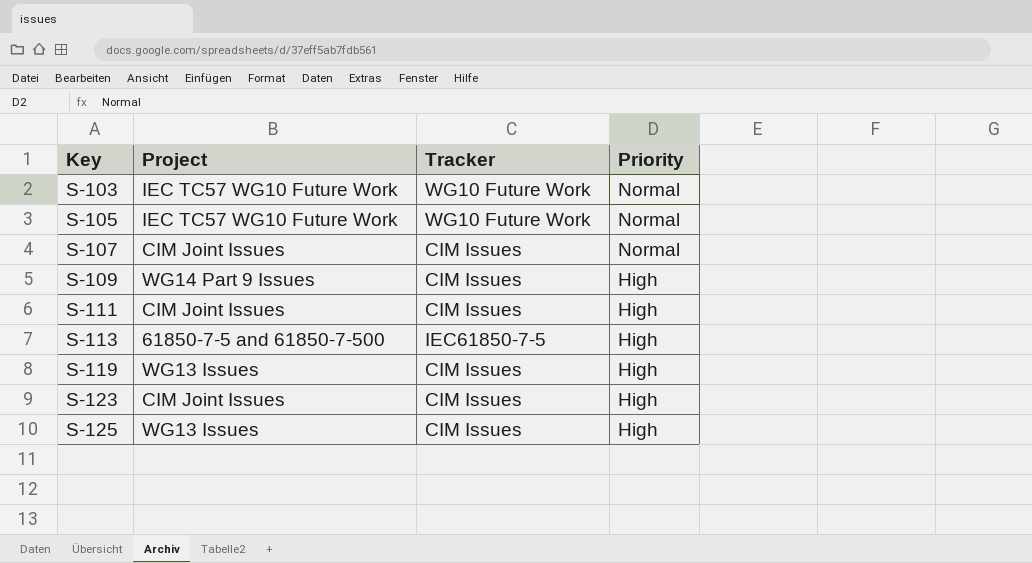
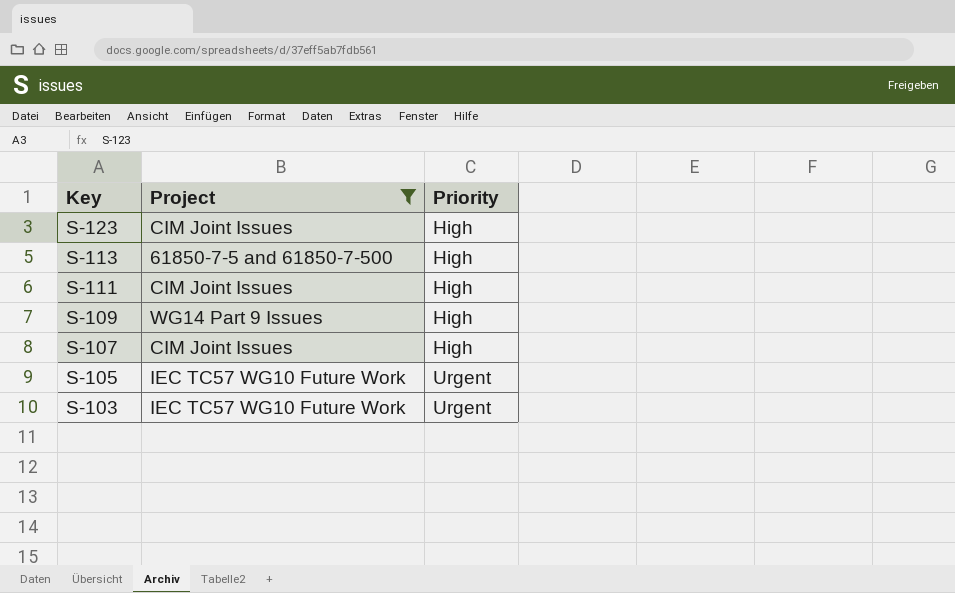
filter: none -> Project != WG13 Issues
row order: Key ascending -> Key descending
column Tracker | position: 3 -> none
S-107 | Priority: Normal -> High
S-105 | Priority: Normal -> Urgent
S-103 | Priority: Normal -> Urgent

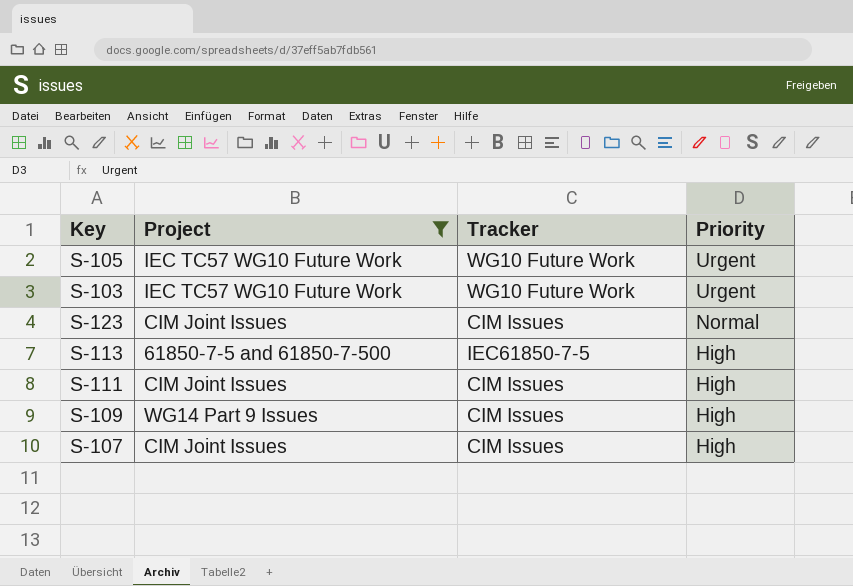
row order: Key descending -> Priority descending
column Tracker | position: none -> 3
S-123 | Priority: High -> Normal

